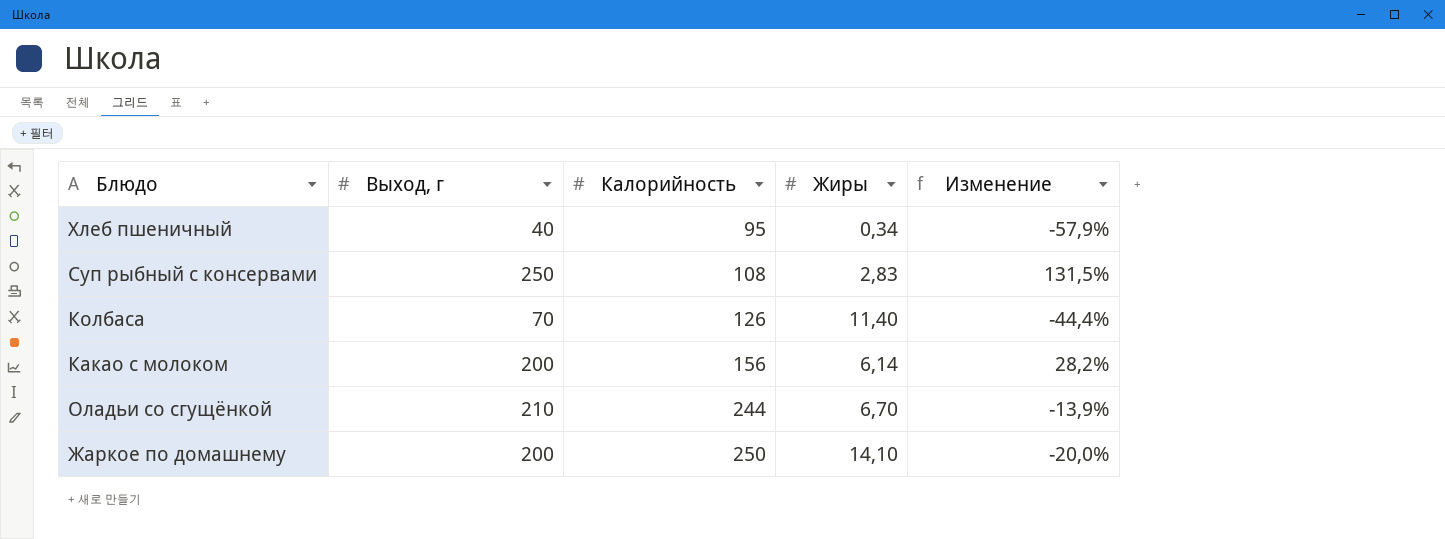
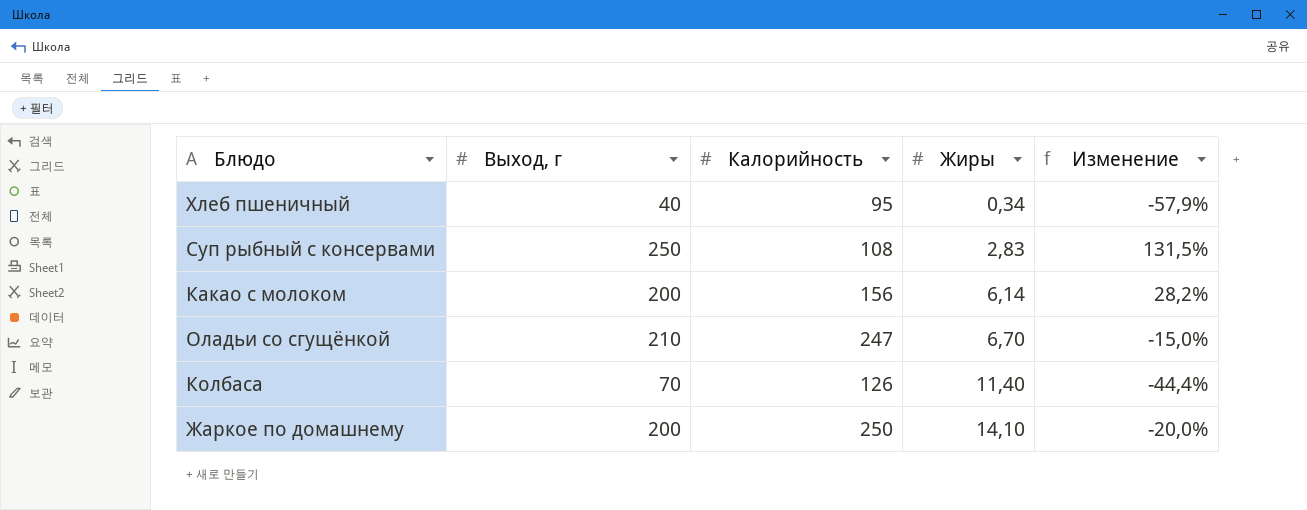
row order: Калорийность ascending -> Жиры ascending
Оладьи со сгущёнкой | Калорийность: 244 -> 247
Оладьи со сгущёнкой | Изменение: -13,9% -> -15,0%

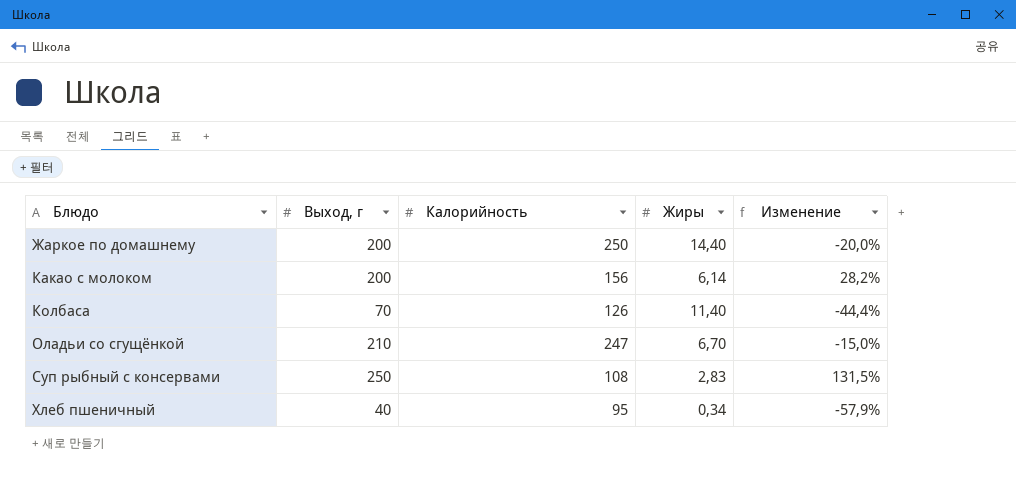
row order: Жиры ascending -> Блюдо ascending
Жаркое по домашнему | Жиры: 14,10 -> 14,40

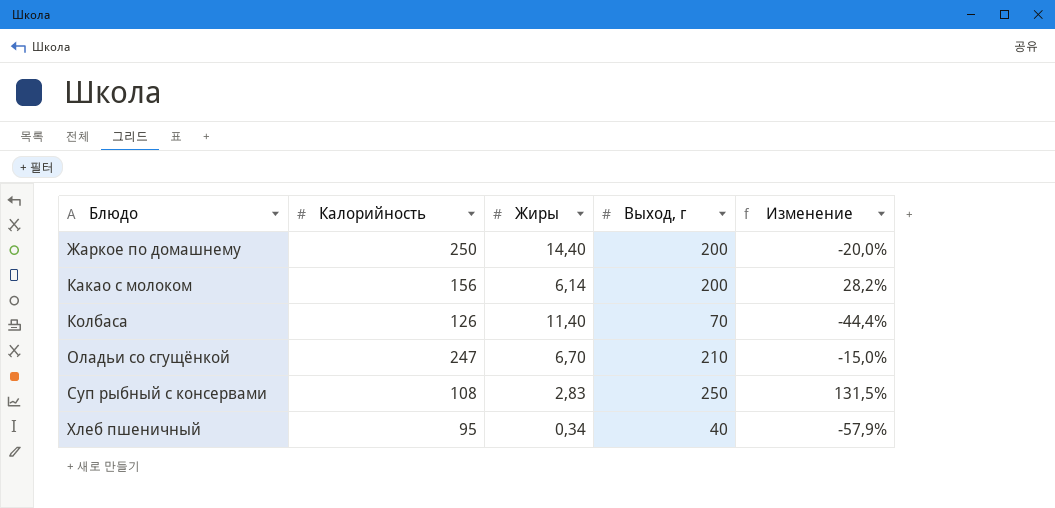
column Выход, г | position: 2 -> 4

